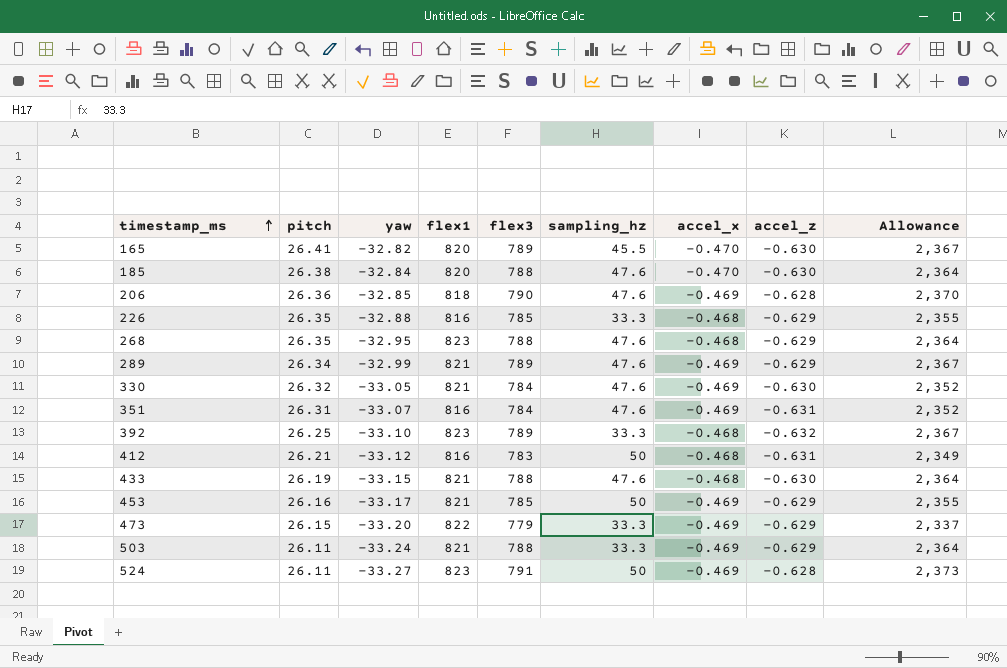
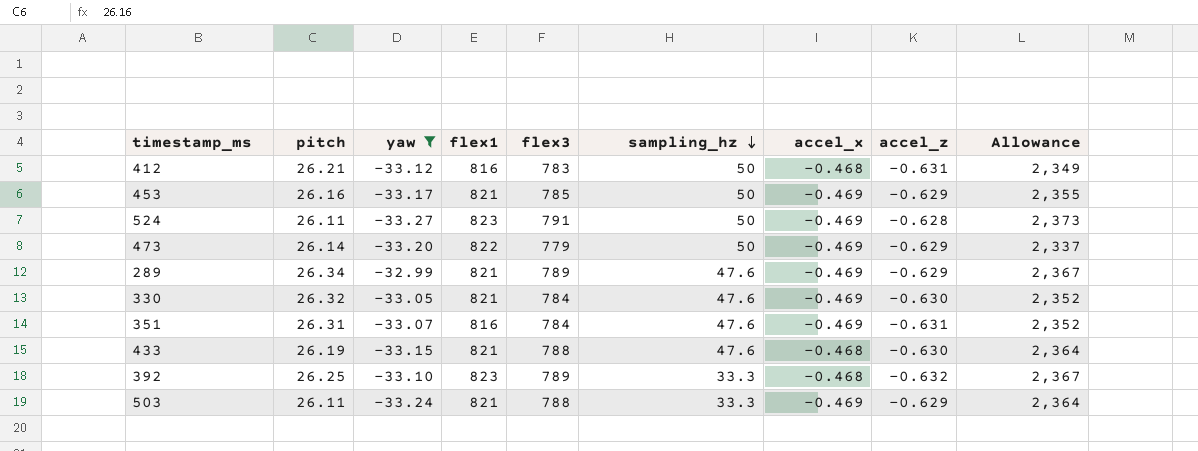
filter: none -> yaw <= -32.99
row order: timestamp_ms ascending -> sampling_hz descending
473 | pitch: 26.15 -> 26.14
473 | sampling_hz: 33.3 -> 50

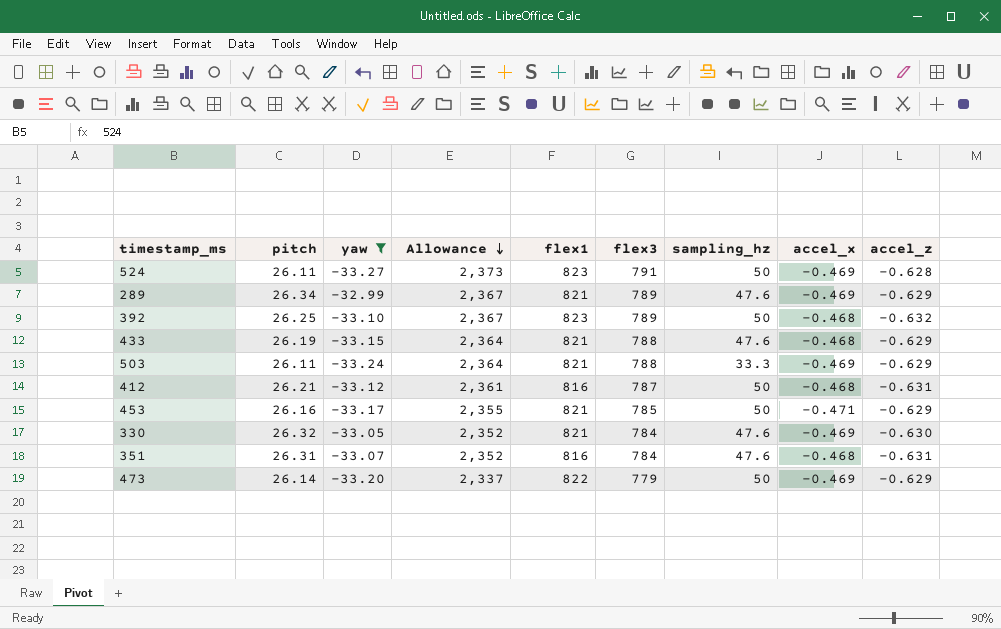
row order: sampling_hz descending -> Allowance descending
column Allowance | position: 9 -> 4
392 | sampling_hz: 33.3 -> 50
433 | accel_z: -0.630 -> -0.629
412 | Allowance: 2,349 -> 2,361
412 | flex3: 783 -> 787
453 | accel_x: -0.469 -> -0.471
351 | accel_x: -0.469 -> -0.468

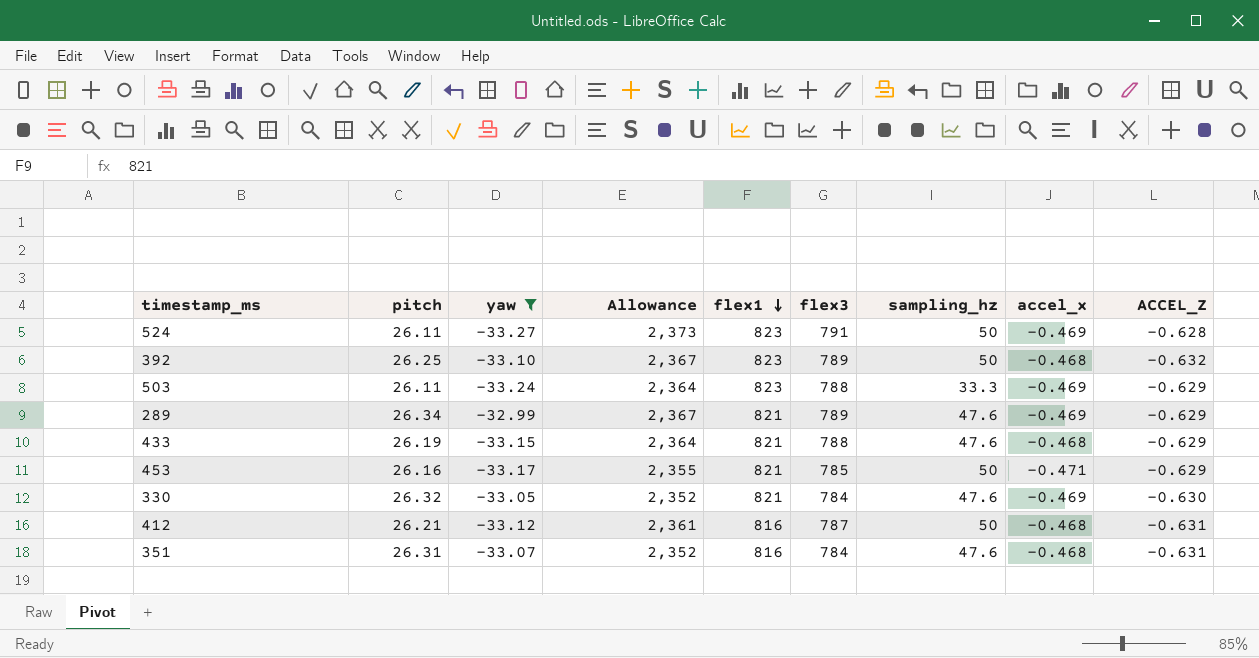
row order: Allowance descending -> flex1 descending
column name: accel_z -> ACCEL_Z
row 473: 26.14 | -33.20 | 2,337 | 822 | 779 | 50 | -0.469 | -0.629 -> none
503 | flex1: 821 -> 823

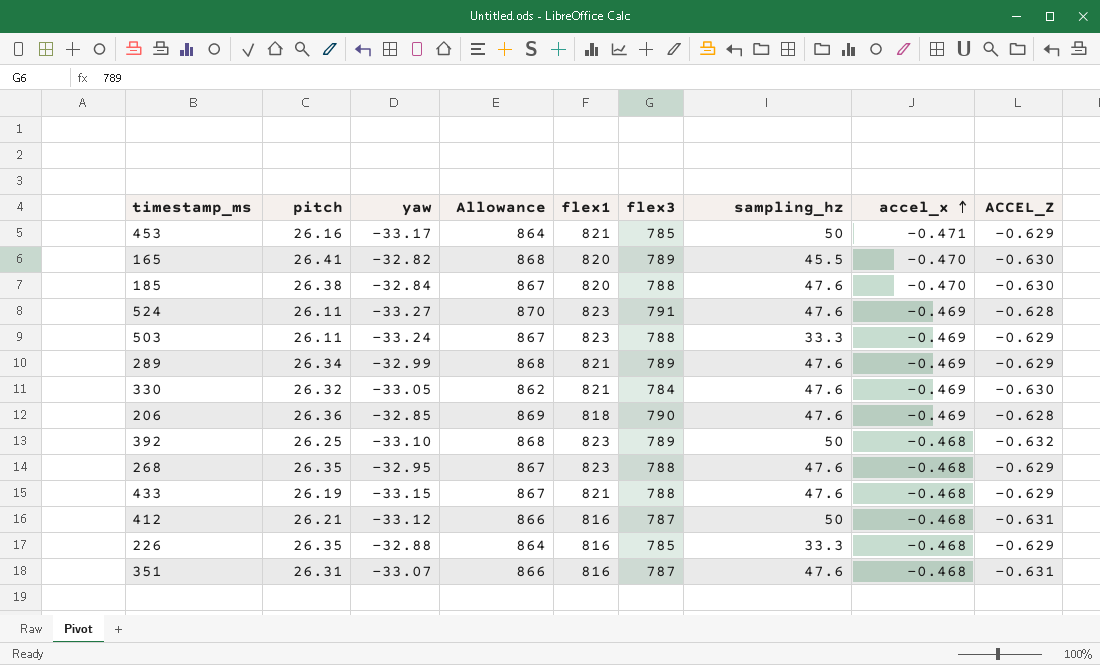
filter: yaw <= -32.99 -> none
row order: flex1 descending -> accel_x ascending
column Allowance | formula: [flex3] * 3 -> [flex3] * 1.1
524 | sampling_hz: 50 -> 47.6
351 | flex3: 784 -> 787

